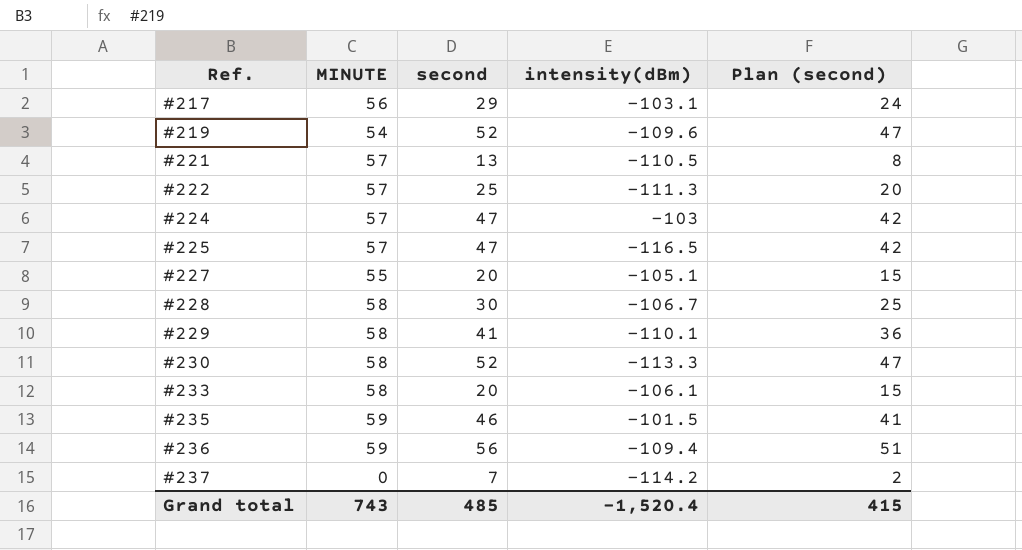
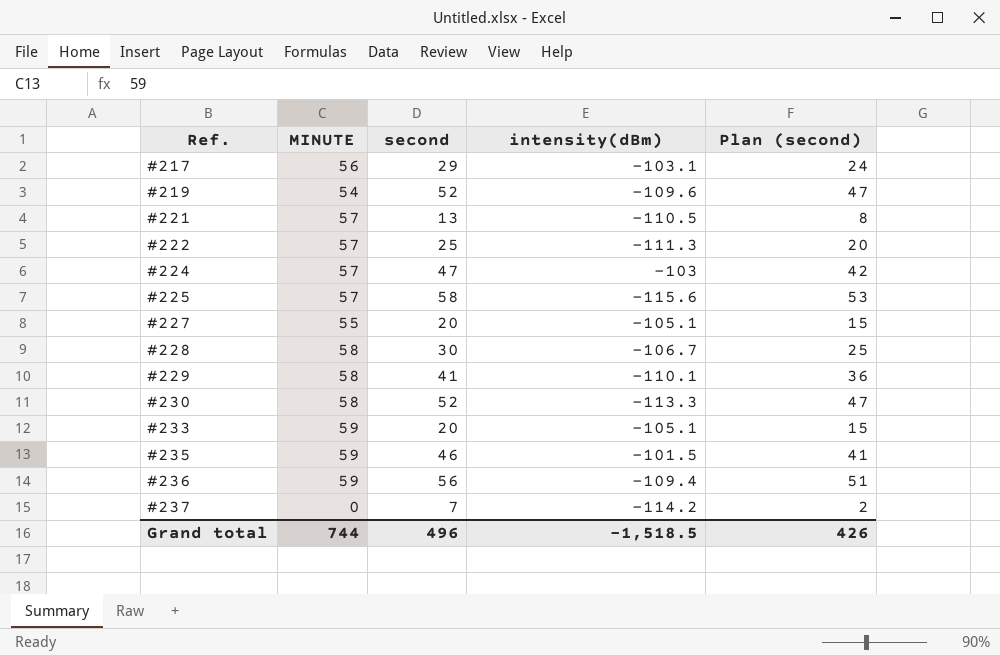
#225 | second: 47 -> 58
#225 | intensity(dBm): -116.5 -> -115.6
#225 | Plan (second): 42 -> 53
#233 | MINUTE: 58 -> 59
#233 | intensity(dBm): -106.1 -> -105.1
Grand total | MINUTE: 743 -> 744
Grand total | second: 485 -> 496
Grand total | intensity(dBm): -1,520.4 -> -1,518.5
Grand total | Plan (second): 415 -> 426

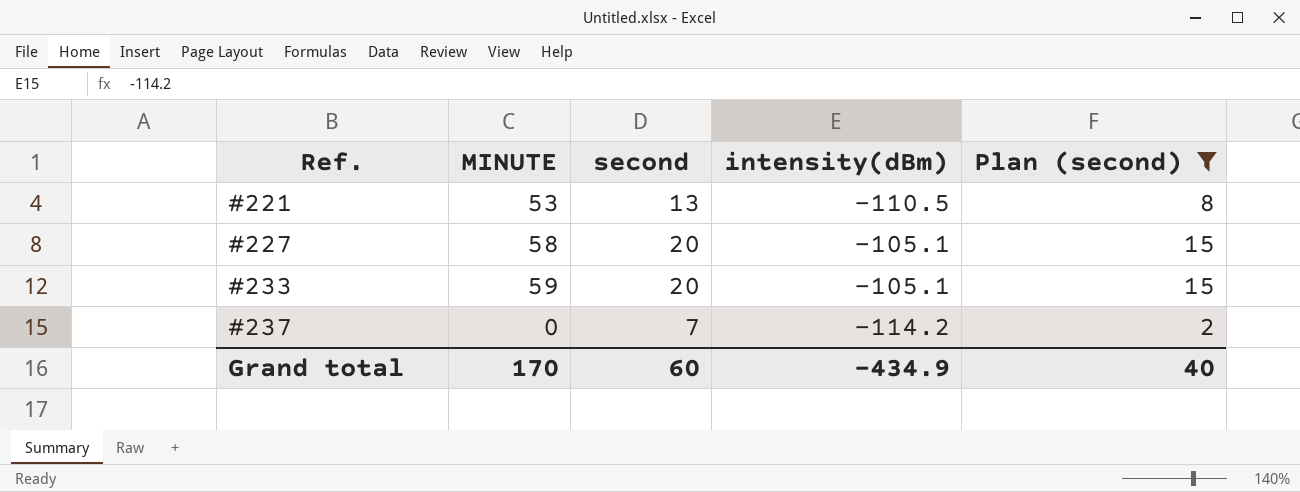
filter: none -> Plan (second) <= 15
#221 | MINUTE: 57 -> 53
#227 | MINUTE: 55 -> 58
Grand total | MINUTE: 744 -> 170
Grand total | second: 496 -> 60
Grand total | intensity(dBm): -1,518.5 -> -434.9
Grand total | Plan (second): 426 -> 40

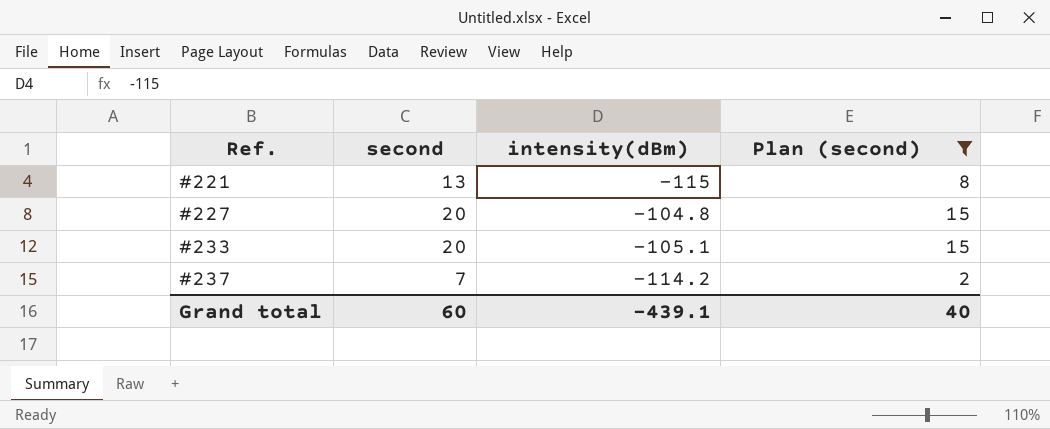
column MINUTE | position: 2 -> none
#221 | intensity(dBm): -110.5 -> -115
#227 | intensity(dBm): -105.1 -> -104.8
Grand total | intensity(dBm): -434.9 -> -439.1

